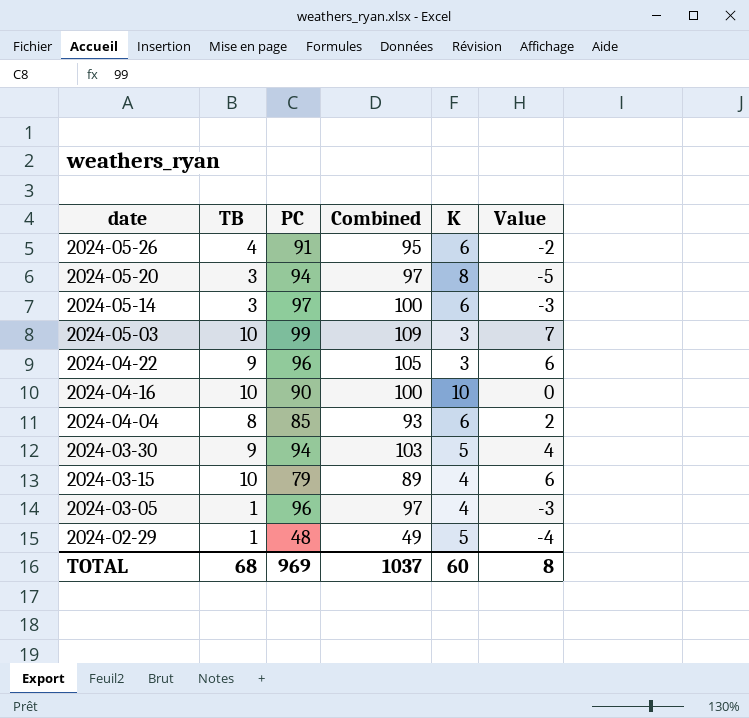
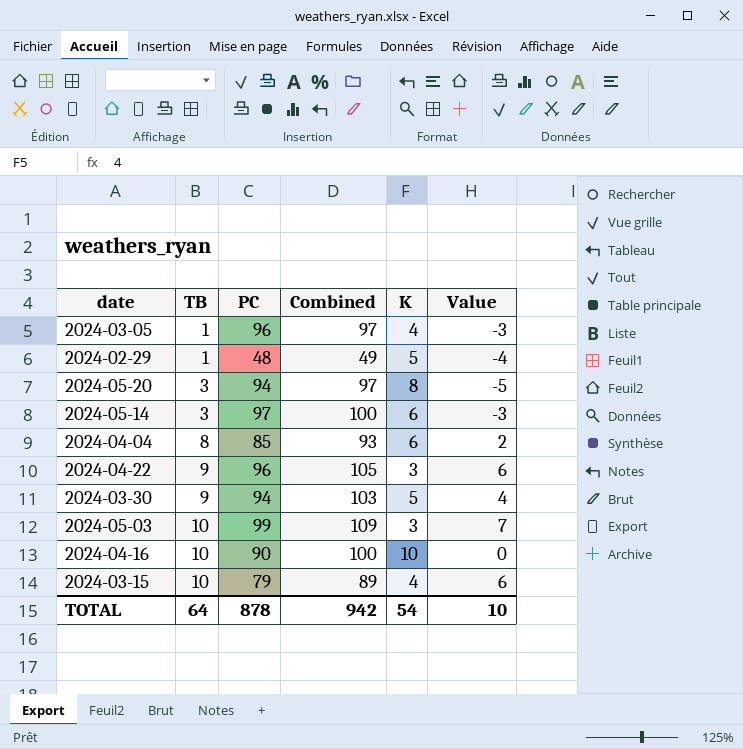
row order: date descending -> TB ascending
row 2024-05-26: 4 | 91 | 95 | 6 | -2 -> none
TOTAL | TB: 68 -> 64
TOTAL | PC: 969 -> 878
TOTAL | Combined: 1037 -> 942
TOTAL | K: 60 -> 54
TOTAL | Value: 8 -> 10

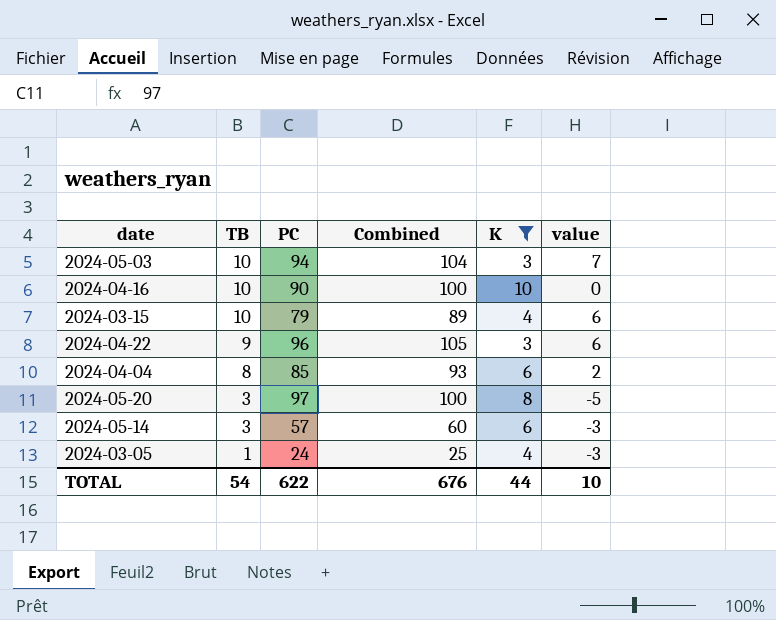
filter: none -> K != 5
row order: TB ascending -> TB descending
column name: Value -> value
2024-05-03 | PC: 99 -> 94
2024-05-03 | Combined: 109 -> 104
2024-05-20 | PC: 94 -> 97
2024-05-20 | Combined: 97 -> 100
2024-05-14 | PC: 97 -> 57
2024-05-14 | Combined: 100 -> 60
2024-03-05 | PC: 96 -> 24
2024-03-05 | Combined: 97 -> 25
TOTAL | TB: 64 -> 54
TOTAL | PC: 878 -> 622
TOTAL | Combined: 942 -> 676
TOTAL | K: 54 -> 44

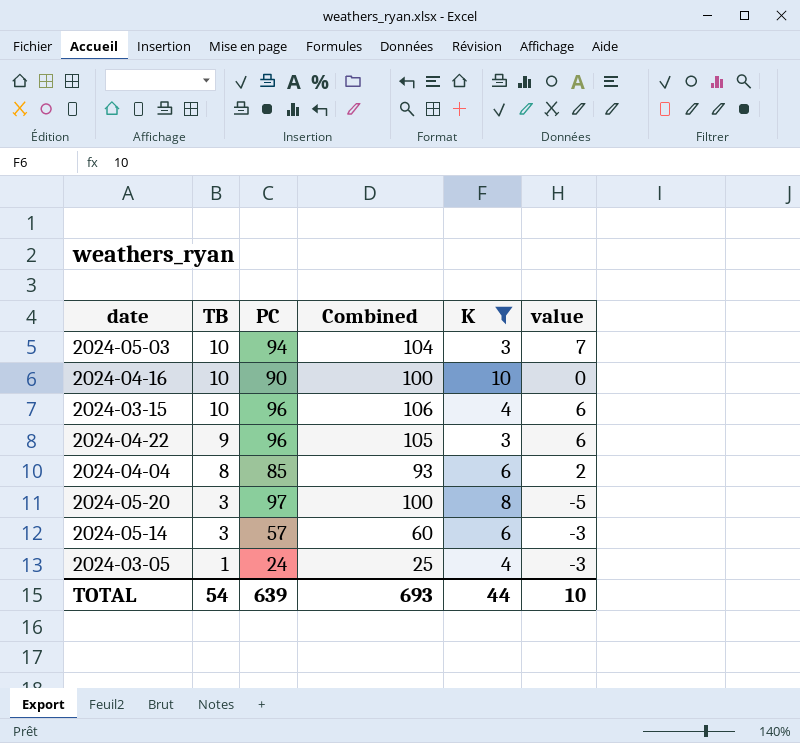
2024-03-15 | PC: 79 -> 96
2024-03-15 | Combined: 89 -> 106
TOTAL | PC: 622 -> 639
TOTAL | Combined: 676 -> 693

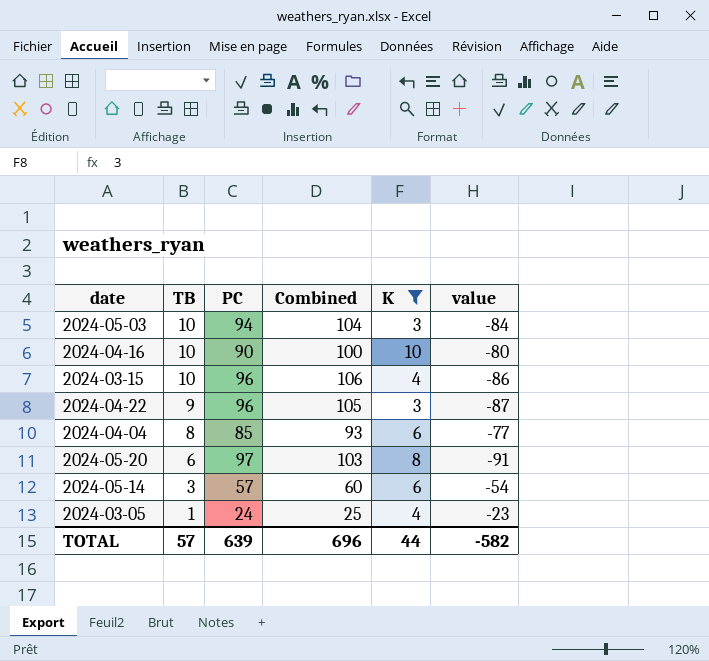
column value | formula: [TB] - [K] -> [TB] - [PC]
2024-05-20 | TB: 3 -> 6
2024-05-20 | Combined: 100 -> 103
TOTAL | TB: 54 -> 57
TOTAL | Combined: 693 -> 696
TOTAL | value: 10 -> -582

